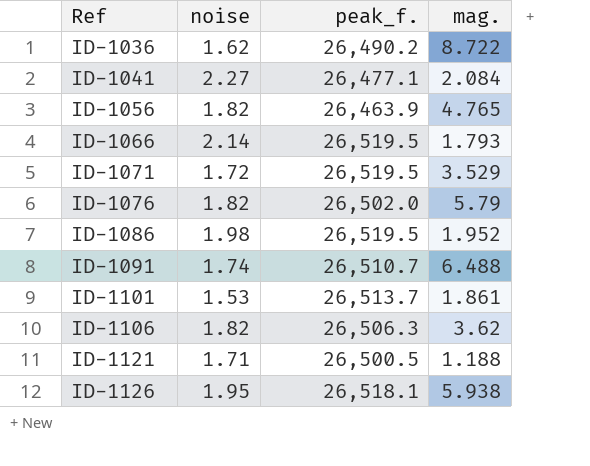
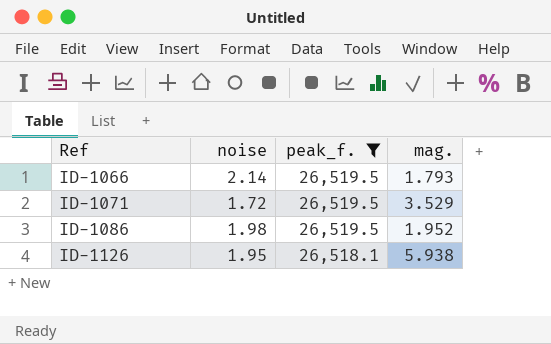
filter: none -> peak_f. >= 26,518.1

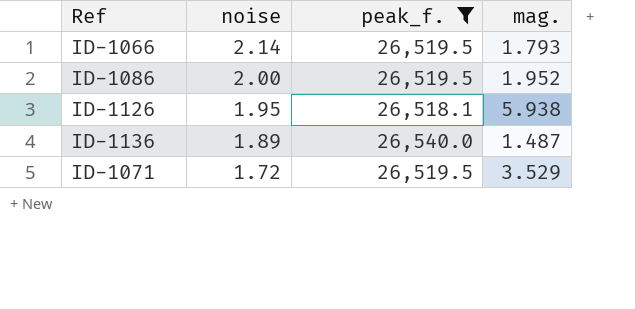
row order: Ref ascending -> noise descending
ID-1086 | noise: 1.98 -> 2.00
row ID-1136: none -> 1.89 | 26,540.0 | 1.487

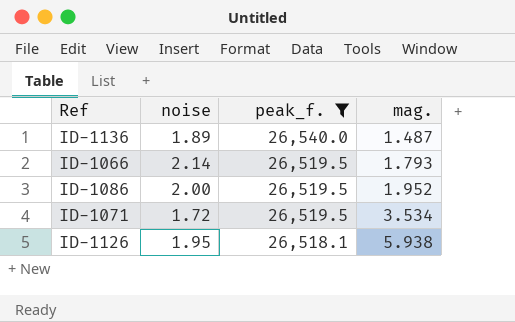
row order: noise descending -> peak_f. descending
ID-1071 | mag.: 3.529 -> 3.534

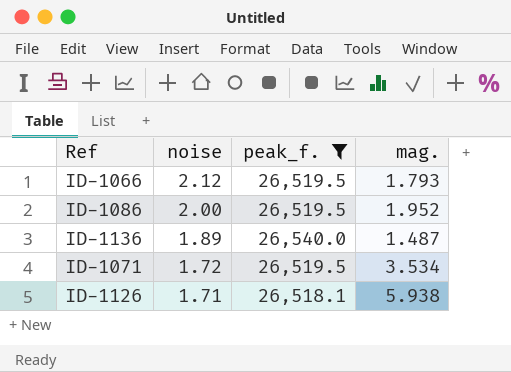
row order: peak_f. descending -> noise descending
ID-1066 | noise: 2.14 -> 2.12
ID-1126 | noise: 1.95 -> 1.71

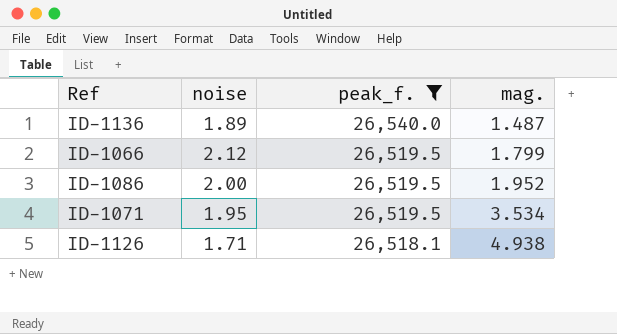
row order: noise descending -> peak_f. descending
ID-1066 | mag.: 1.793 -> 1.799
ID-1071 | noise: 1.72 -> 1.95
ID-1126 | mag.: 5.938 -> 4.938

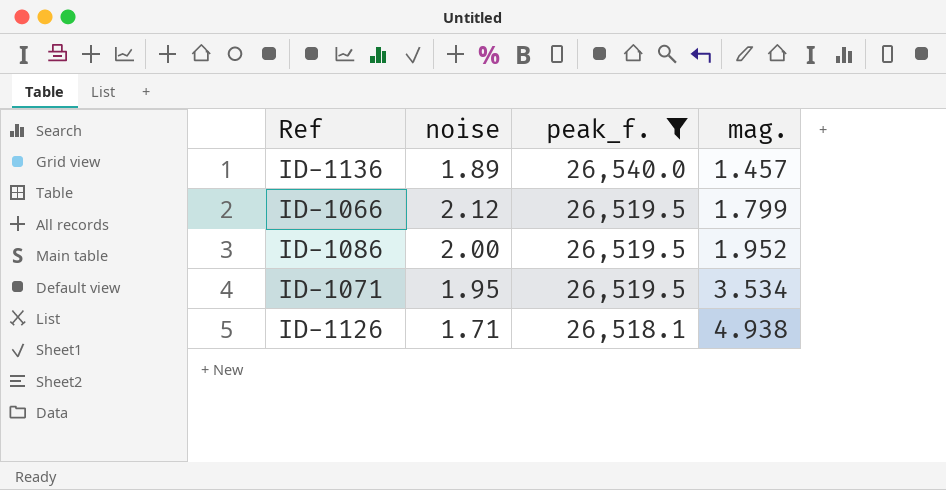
ID-1136 | mag.: 1.487 -> 1.457

